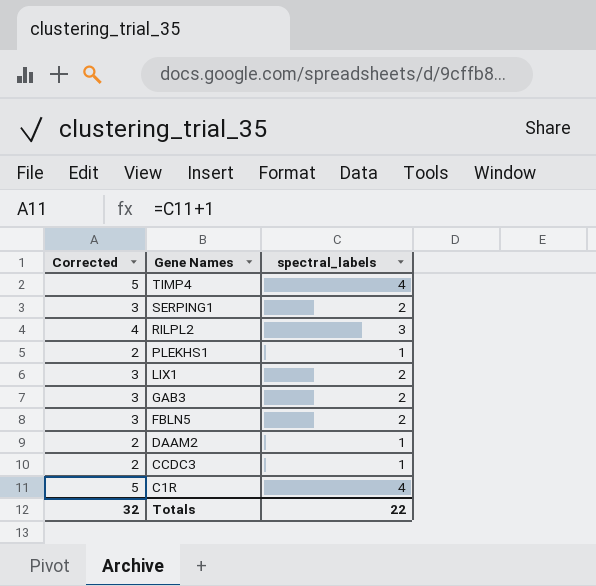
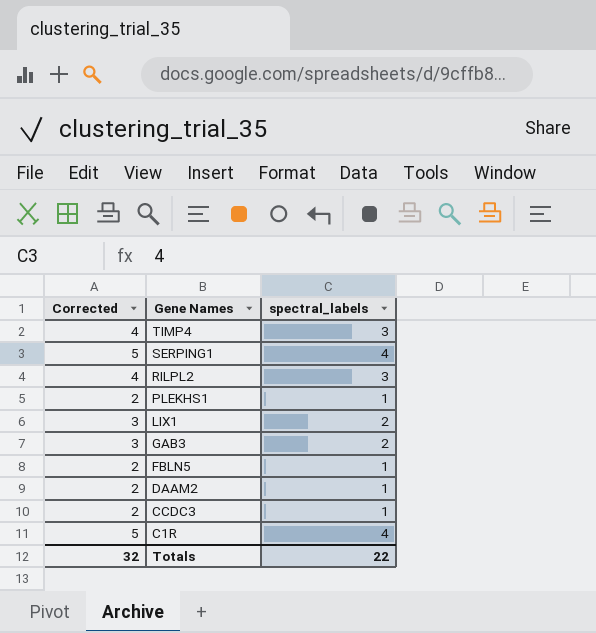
TIMP4 | Corrected: 5 -> 4
TIMP4 | spectral_labels: 4 -> 3
SERPING1 | Corrected: 3 -> 5
SERPING1 | spectral_labels: 2 -> 4
FBLN5 | Corrected: 3 -> 2
FBLN5 | spectral_labels: 2 -> 1

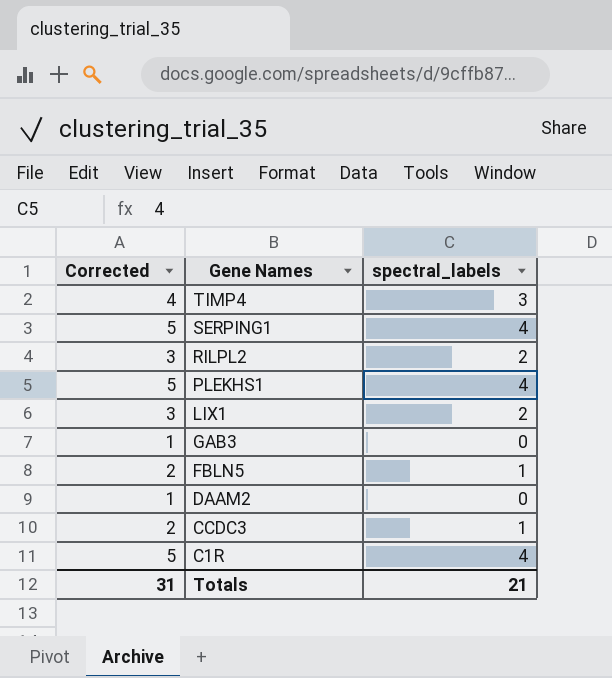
RILPL2 | Corrected: 4 -> 3
RILPL2 | spectral_labels: 3 -> 2
PLEKHS1 | Corrected: 2 -> 5
PLEKHS1 | spectral_labels: 1 -> 4
GAB3 | Corrected: 3 -> 1
GAB3 | spectral_labels: 2 -> 0
DAAM2 | Corrected: 2 -> 1
DAAM2 | spectral_labels: 1 -> 0
Totals | Corrected: 32 -> 31
Totals | spectral_labels: 22 -> 21

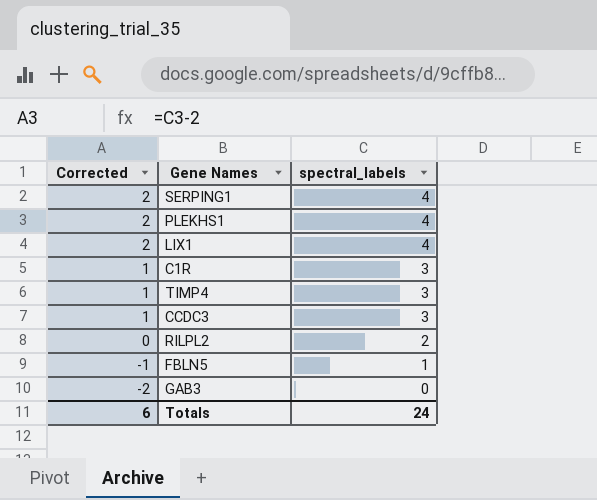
row order: Gene Names descending -> Corrected descending
column Corrected | formula: [spectral_labels] + 1 -> [spectral_labels] - 2
row DAAM2: 1 | 0 -> none
LIX1 | spectral_labels: 2 -> 4
C1R | spectral_labels: 4 -> 3
CCDC3 | spectral_labels: 1 -> 3
Totals | Corrected: 31 -> 6
Totals | spectral_labels: 21 -> 24

